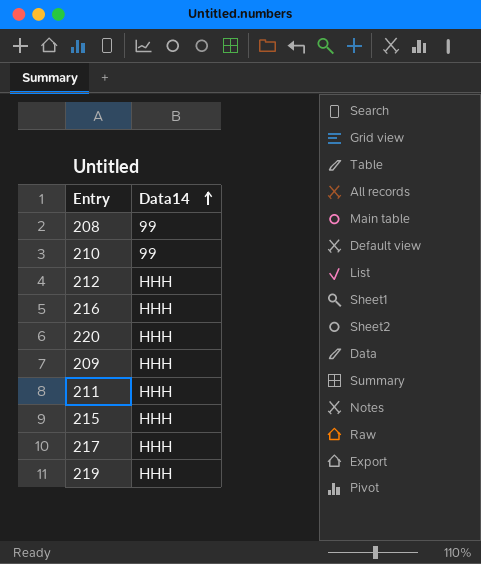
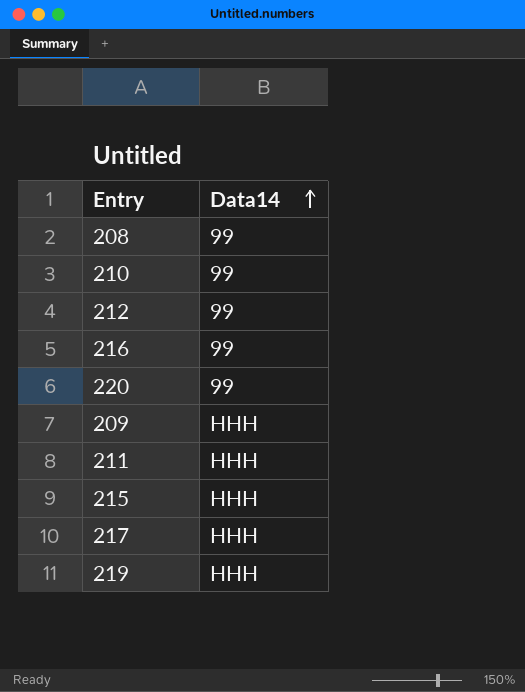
212 | Data14: HHH -> 99
216 | Data14: HHH -> 99
220 | Data14: HHH -> 99

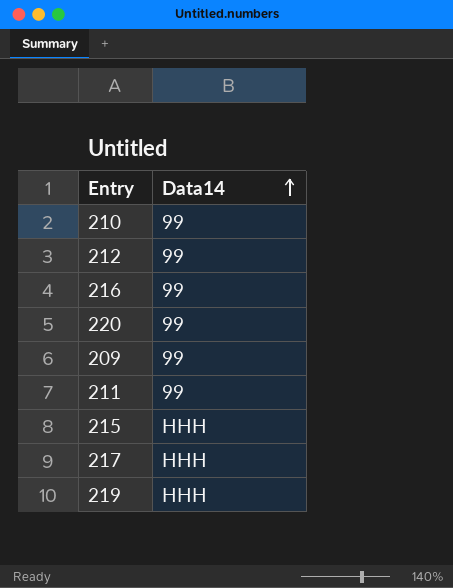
row 208: 99 -> none
209 | Data14: HHH -> 99
211 | Data14: HHH -> 99

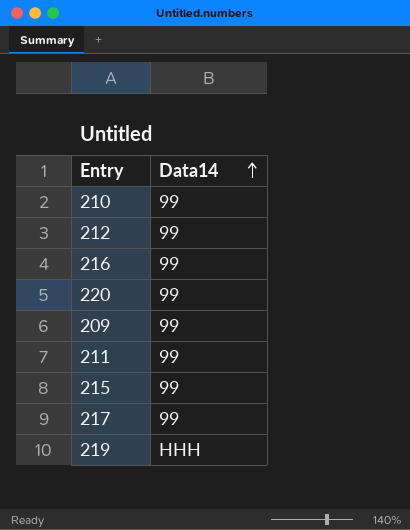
215 | Data14: HHH -> 99
217 | Data14: HHH -> 99

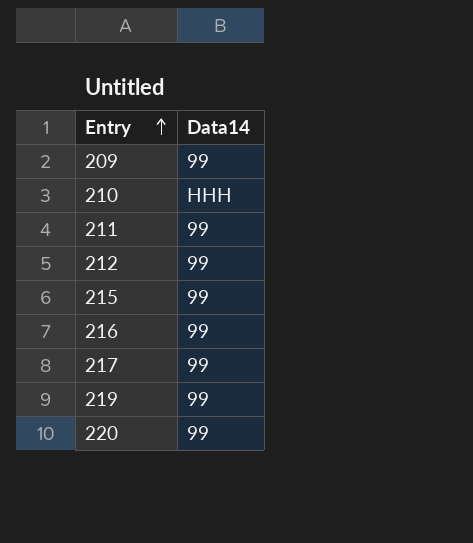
row order: Data14 ascending -> Entry ascending
210 | Data14: 99 -> HHH
219 | Data14: HHH -> 99

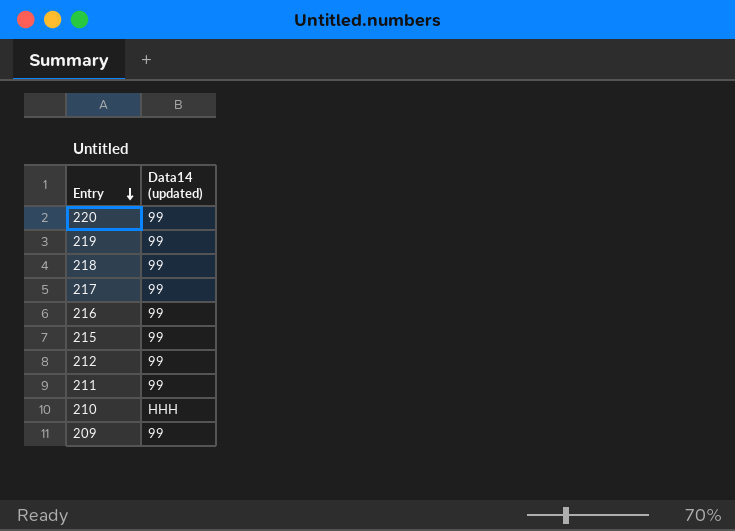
row order: Entry ascending -> Entry descending
column name: Data14 -> Data14 (updated)
row 218: none -> 99

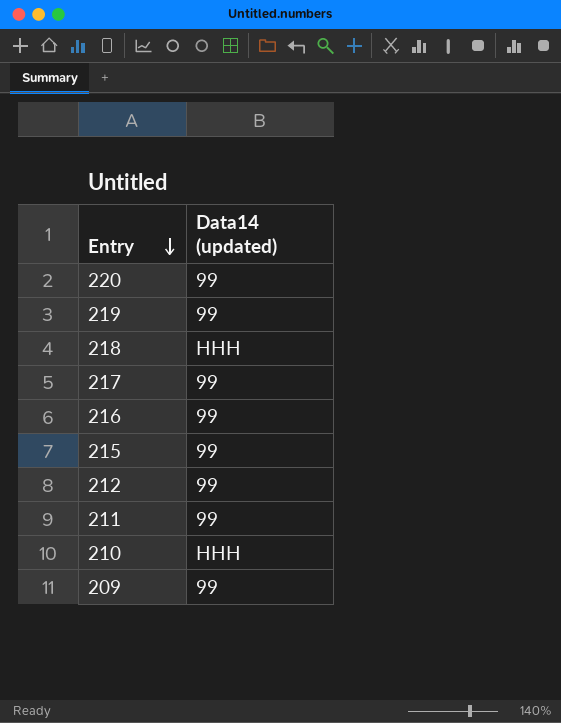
218 | Data14 (updated): 99 -> HHH

